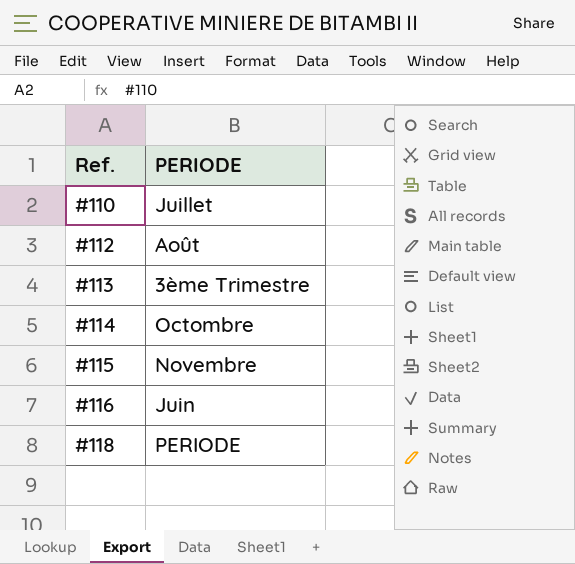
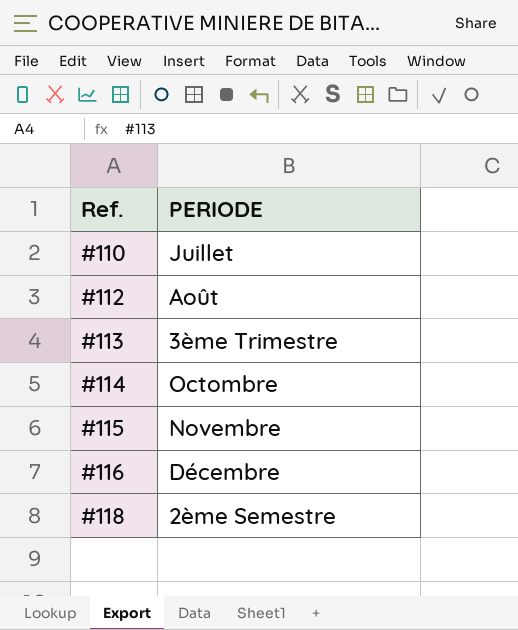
#116 | PERIODE: Juin -> Décembre
#118 | PERIODE: PERIODE -> 2ème Semestre

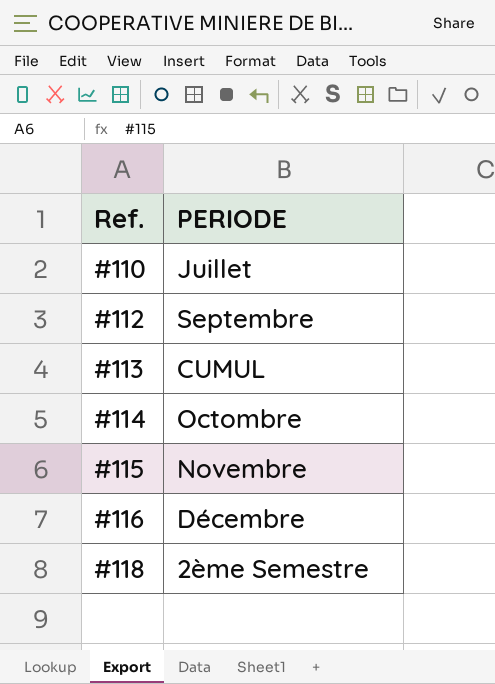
#112 | PERIODE: Août -> Septembre
#113 | PERIODE: 3ème Trimestre -> CUMUL

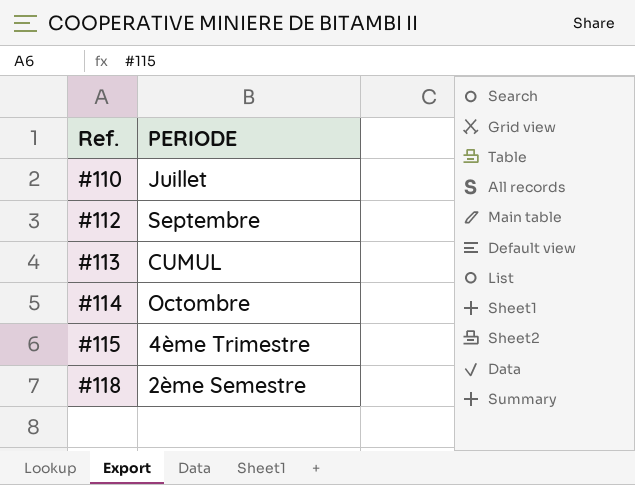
row #116: Décembre -> none
#115 | PERIODE: Novembre -> 4ème Trimestre

